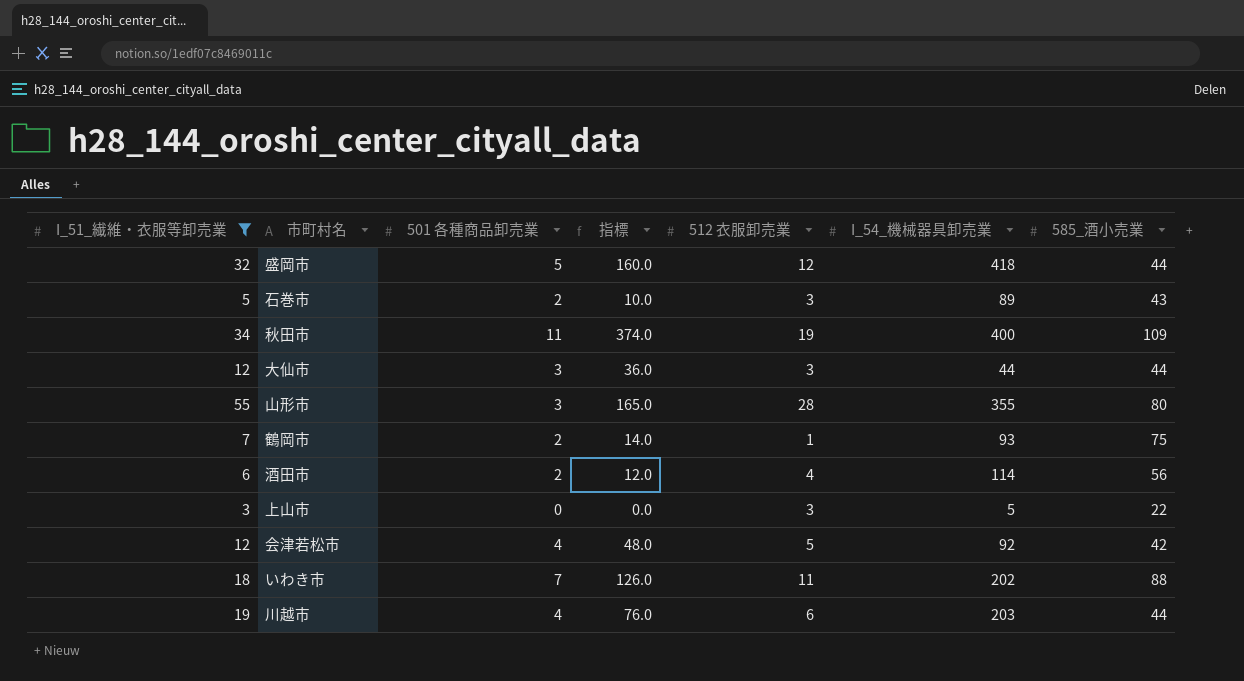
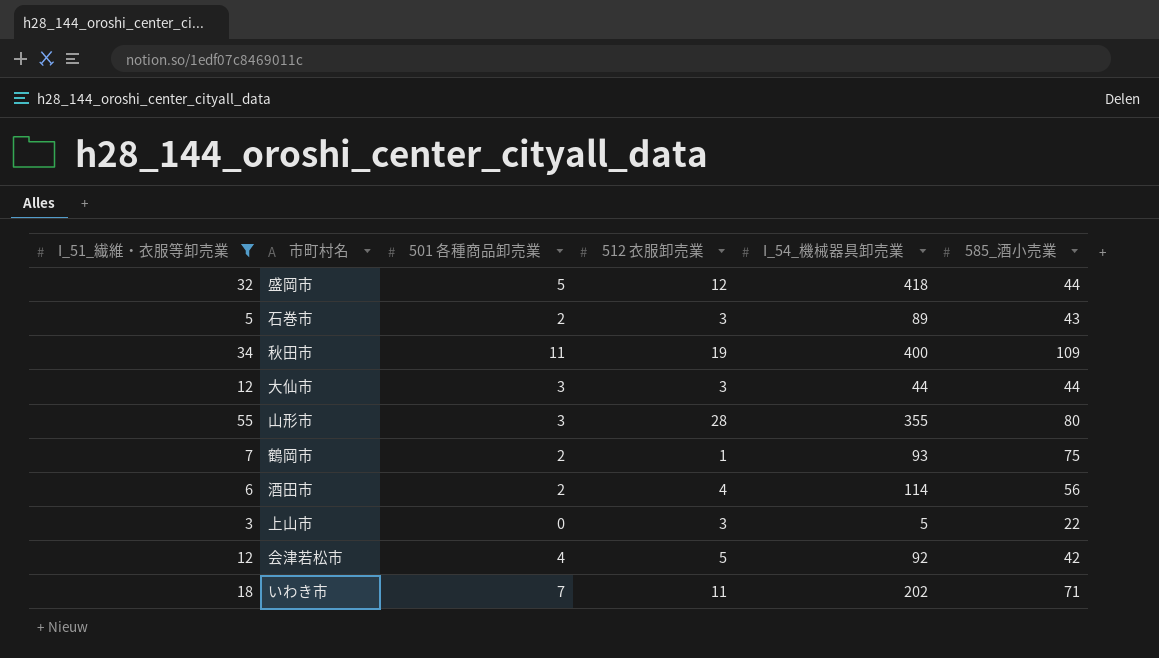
column 指標 | formula: [I_51_繊維・衣服等卸売業] * [501 各種商品卸売業] -> none
row 川越市: 19 | 4 | 76.0 | 6 | 203 | 44 -> none
いわき市 | 585_酒小売業: 88 -> 71

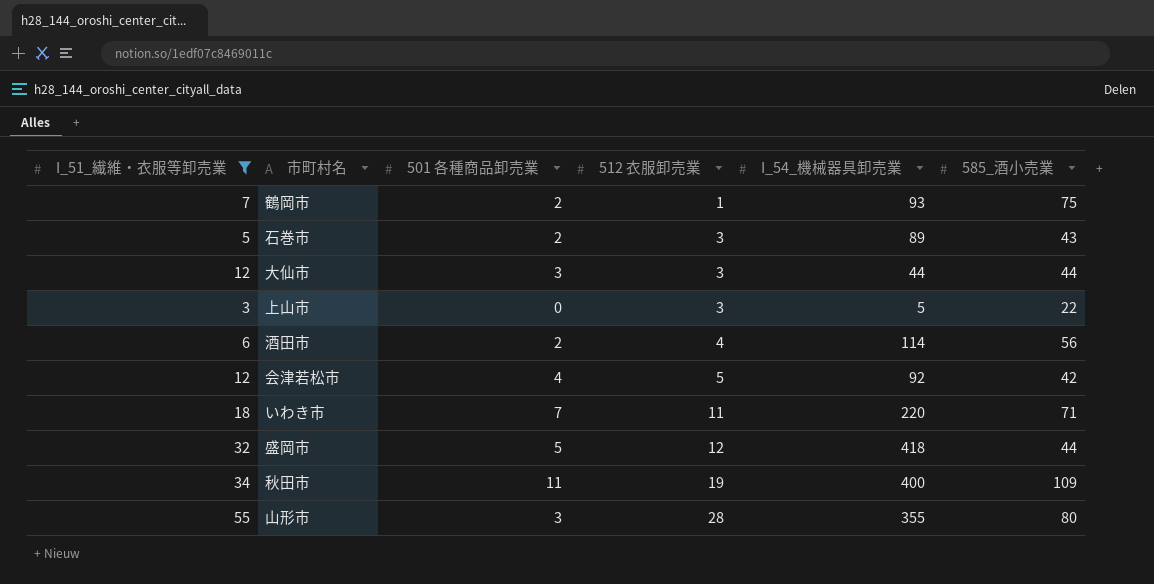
row order: none -> 512 衣服卸売業 ascending
いわき市 | I_54_機械器具卸売業: 202 -> 220

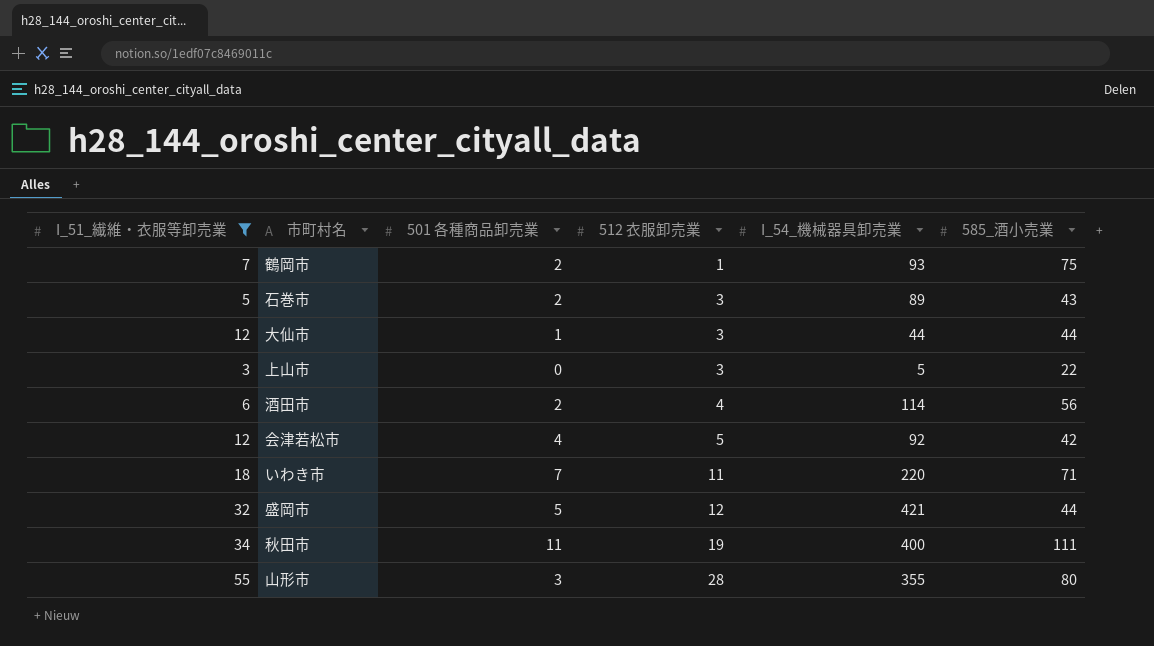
大仙市 | 501 各種商品卸売業: 3 -> 1
盛岡市 | I_54_機械器具卸売業: 418 -> 421
秋田市 | 585_酒小売業: 109 -> 111

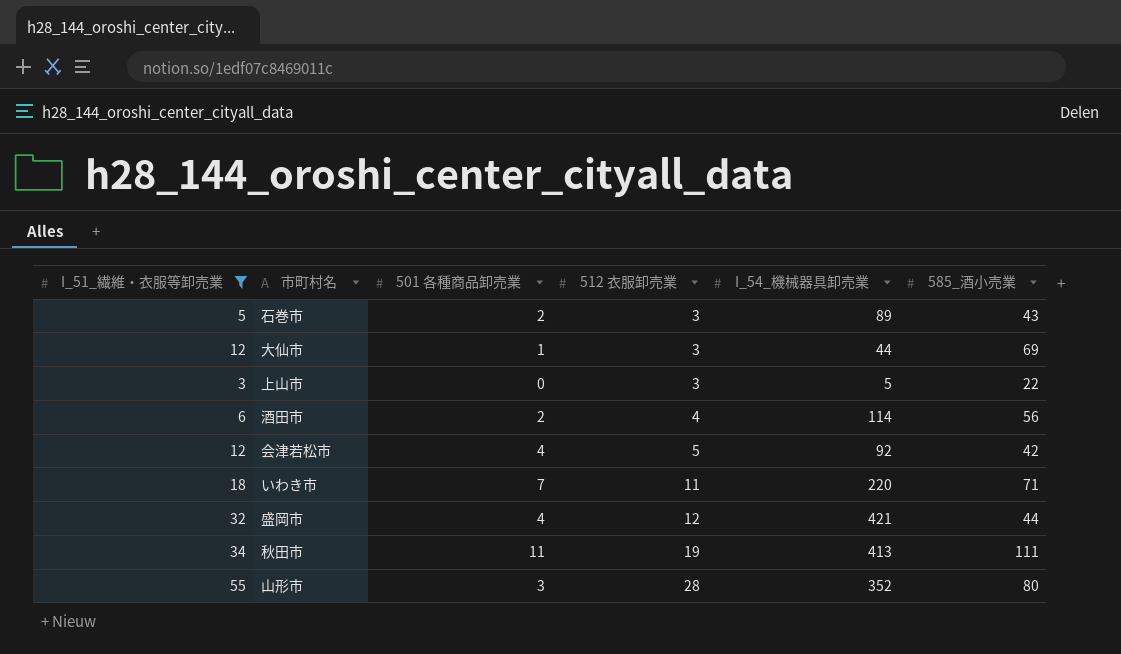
row 鶴岡市: 7 | 2 | 1 | 93 | 75 -> none
大仙市 | 585_酒小売業: 44 -> 69
盛岡市 | 501 各種商品卸売業: 5 -> 4
秋田市 | I_54_機械器具卸売業: 400 -> 413
山形市 | I_54_機械器具卸売業: 355 -> 352

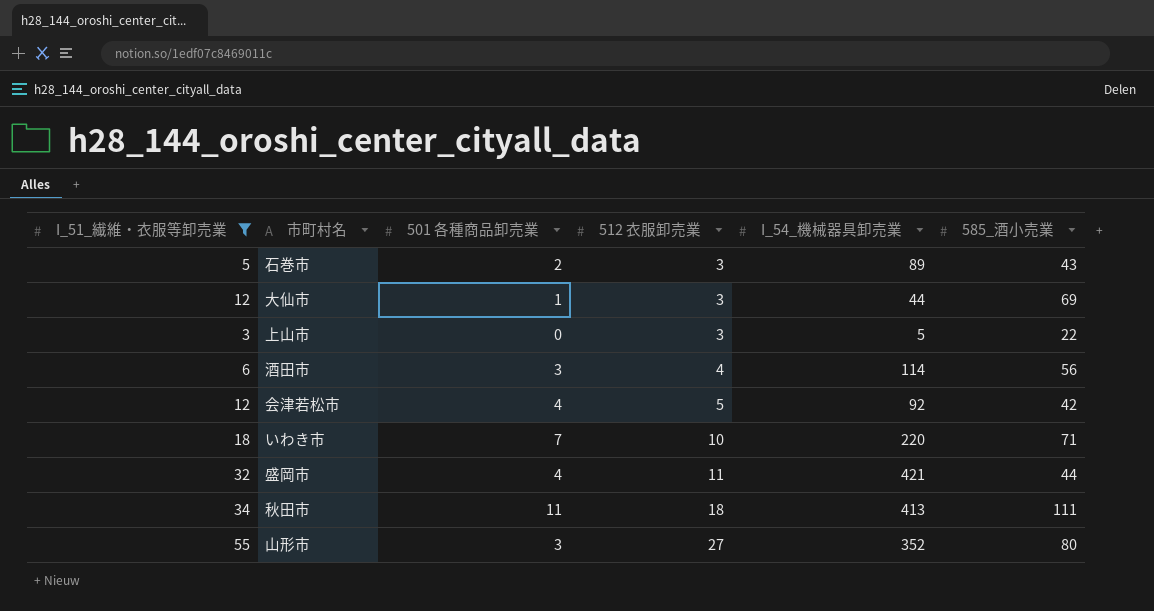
酒田市 | 501 各種商品卸売業: 2 -> 3
いわき市 | 512 衣服卸売業: 11 -> 10
盛岡市 | 512 衣服卸売業: 12 -> 11
秋田市 | 512 衣服卸売業: 19 -> 18
山形市 | 512 衣服卸売業: 28 -> 27

